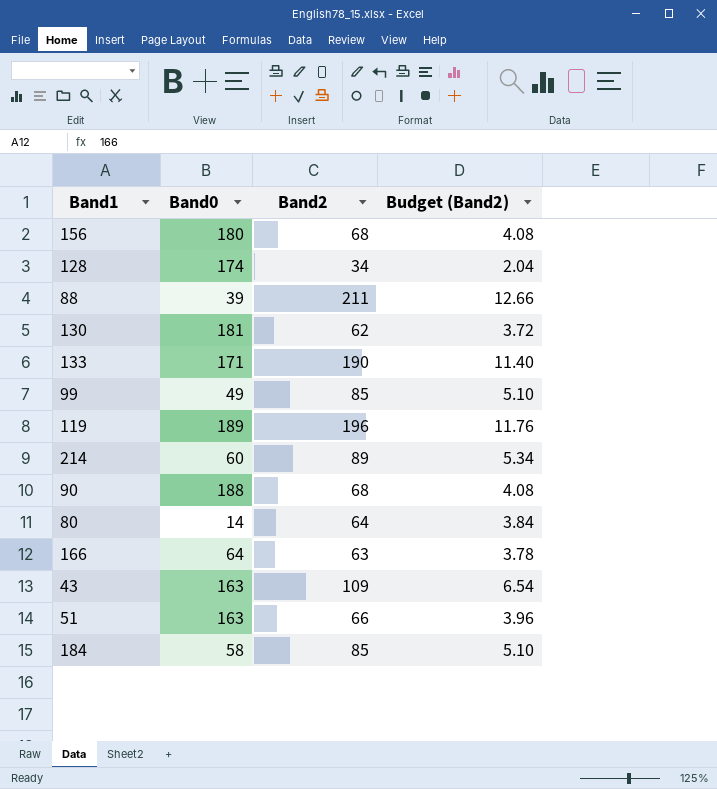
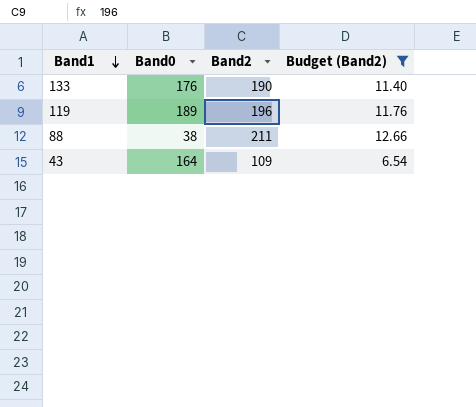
filter: none -> Budget (Band2) >= 6.54
row order: none -> Band1 descending
133 | Band0: 171 -> 176
88 | Band0: 39 -> 38
43 | Band0: 163 -> 164

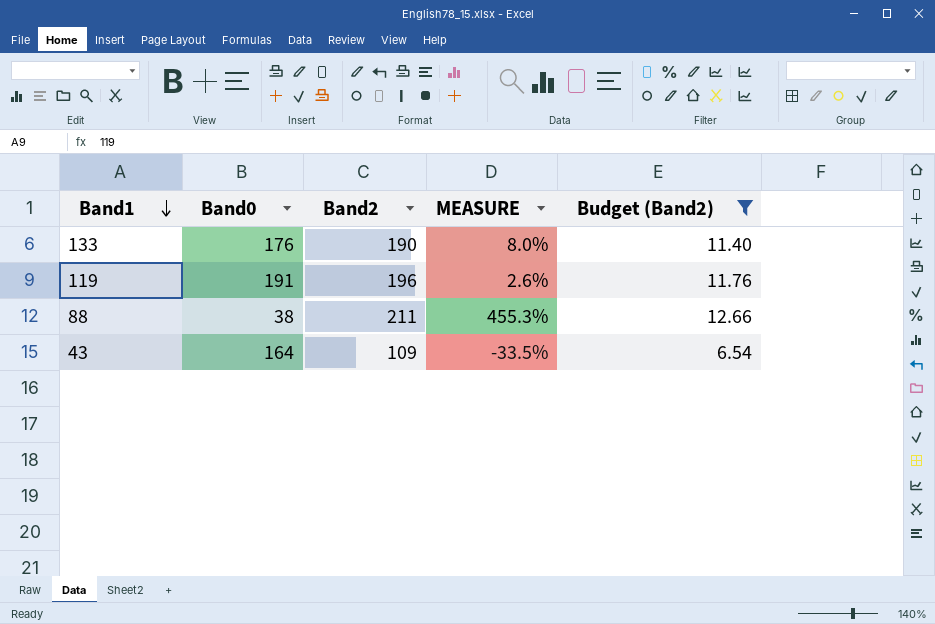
column MEASURE | formula: none -> ([Band2] - [Band0]) / [Band0]
119 | Band0: 189 -> 191

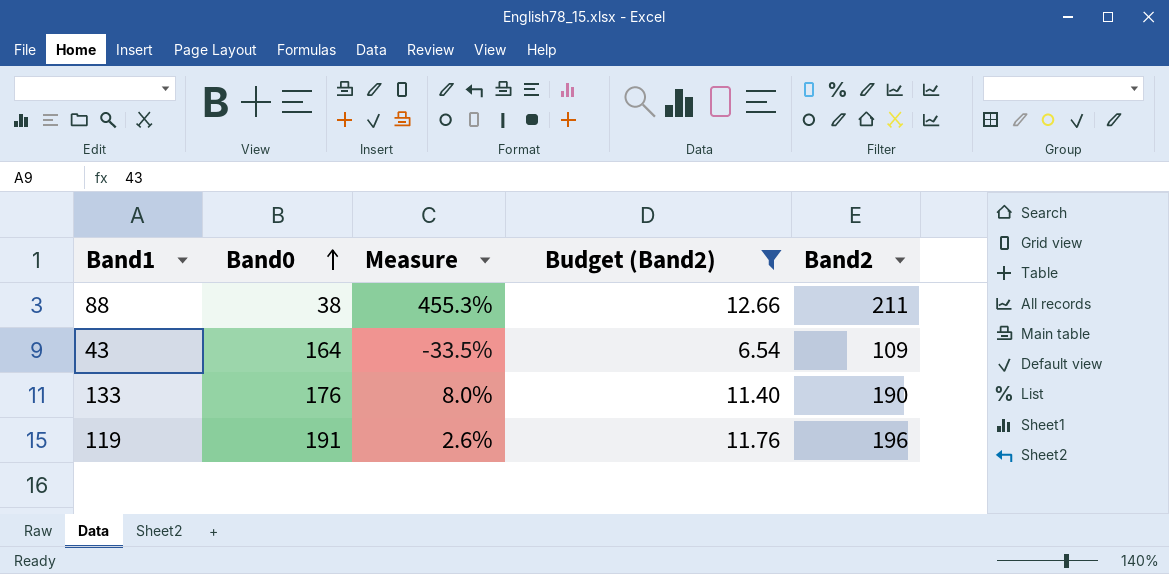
row order: Band1 descending -> Band0 ascending
column name: MEASURE -> Measure
column Band2 | position: 3 -> 5

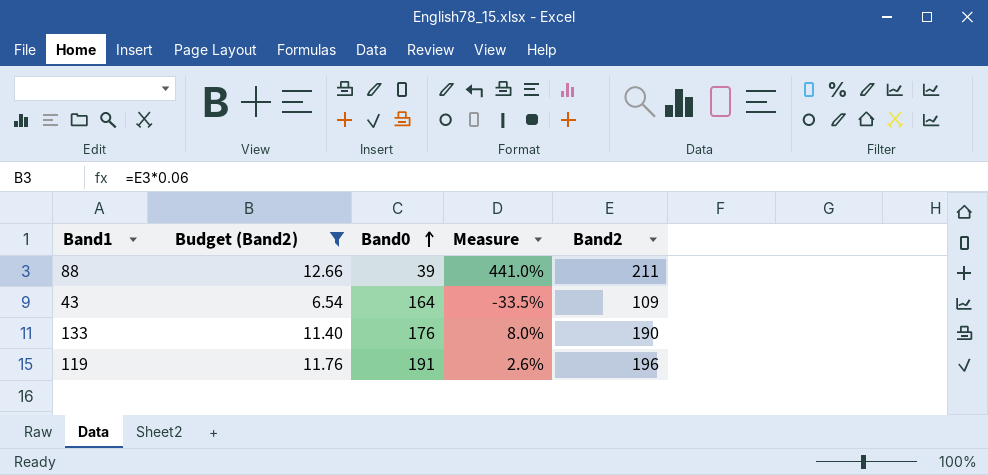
column Budget (Band2) | position: 4 -> 2
88 | Band0: 38 -> 39
88 | Measure: 455.3% -> 441.0%

